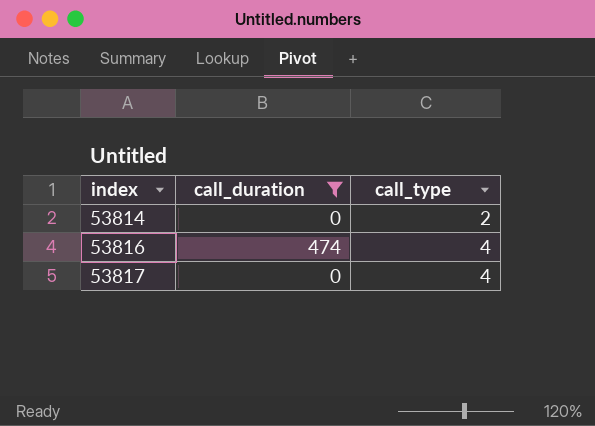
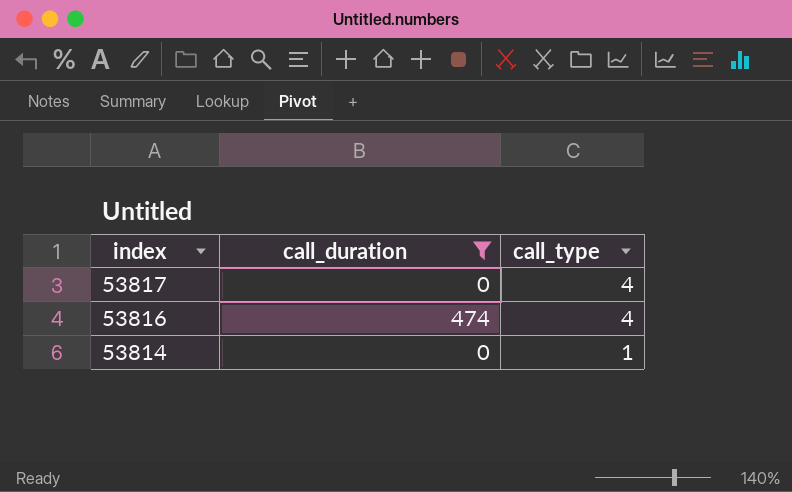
row order: index ascending -> index descending
53814 | call_type: 2 -> 1

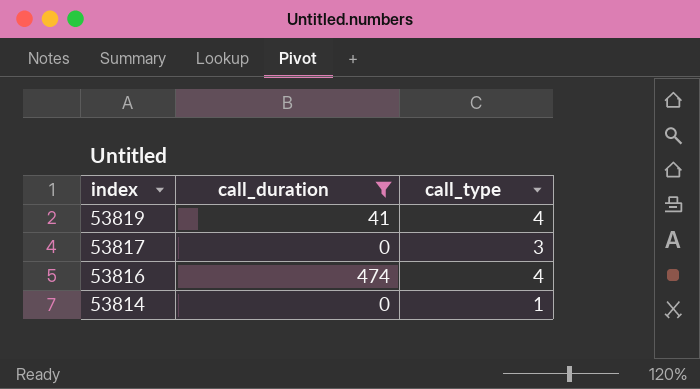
row 53819: none -> 41 | 4
53817 | call_type: 4 -> 3

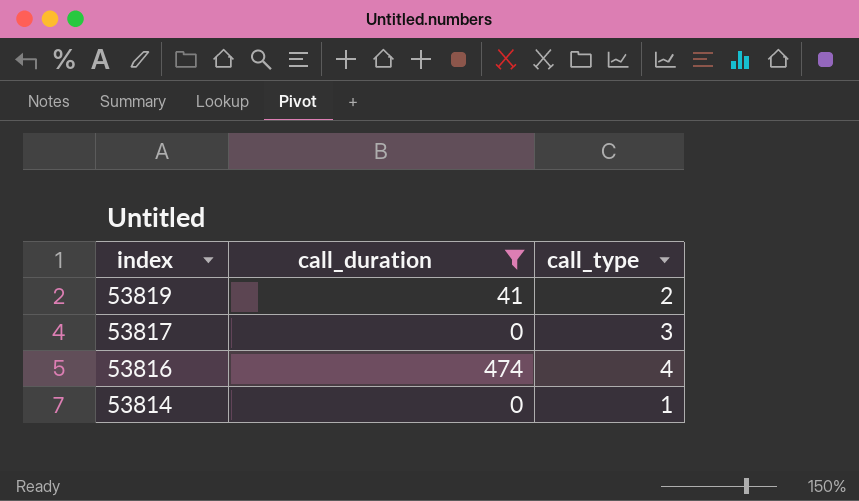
53819 | call_type: 4 -> 2

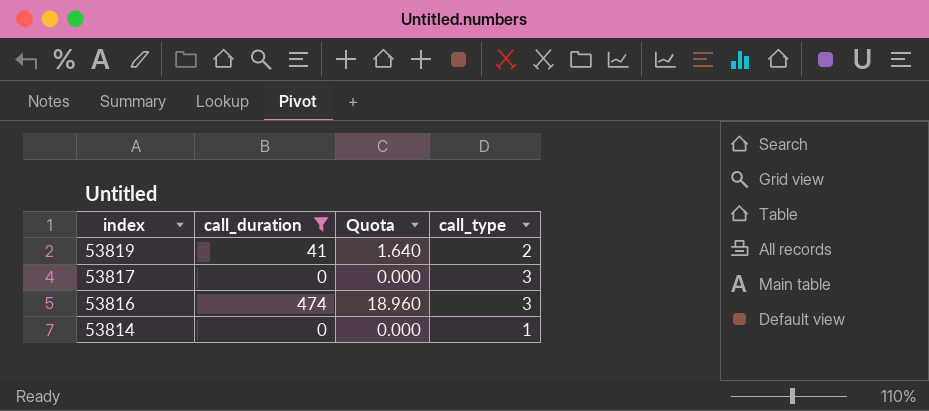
column Quota | formula: none -> [call_duration] * 0.04
53816 | call_type: 4 -> 3

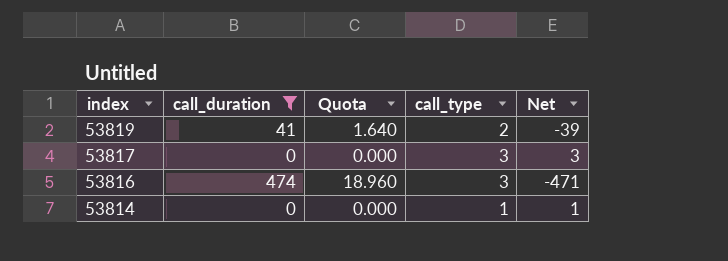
column Net | formula: none -> [call_type] - [call_duration]

